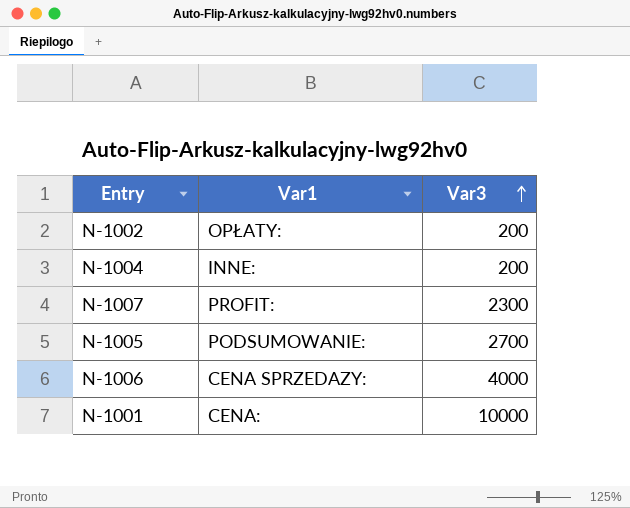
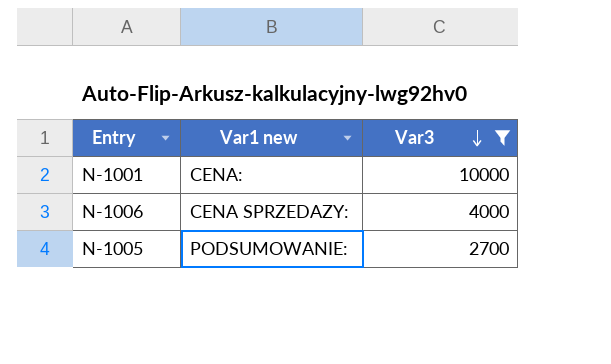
filter: none -> Var3 >= 2700
row order: Var3 ascending -> Var3 descending
column name: Var1 -> Var1 new

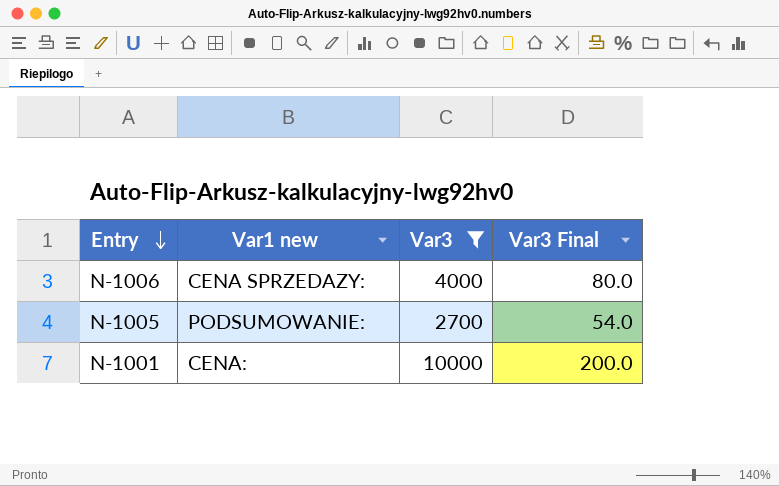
row order: Var3 descending -> Entry descending
column Var3 Final | formula: none -> [Var3] * 0.02

